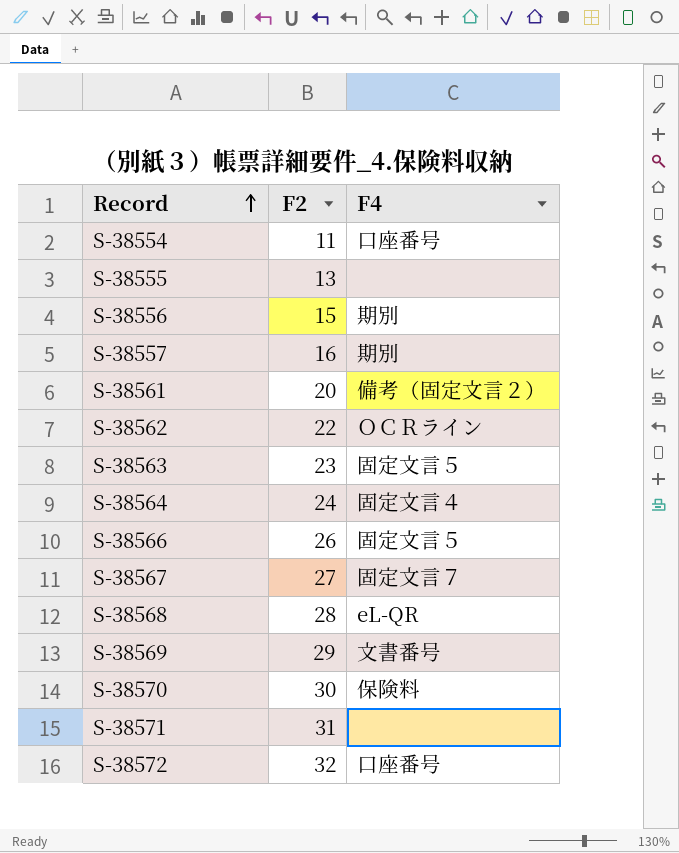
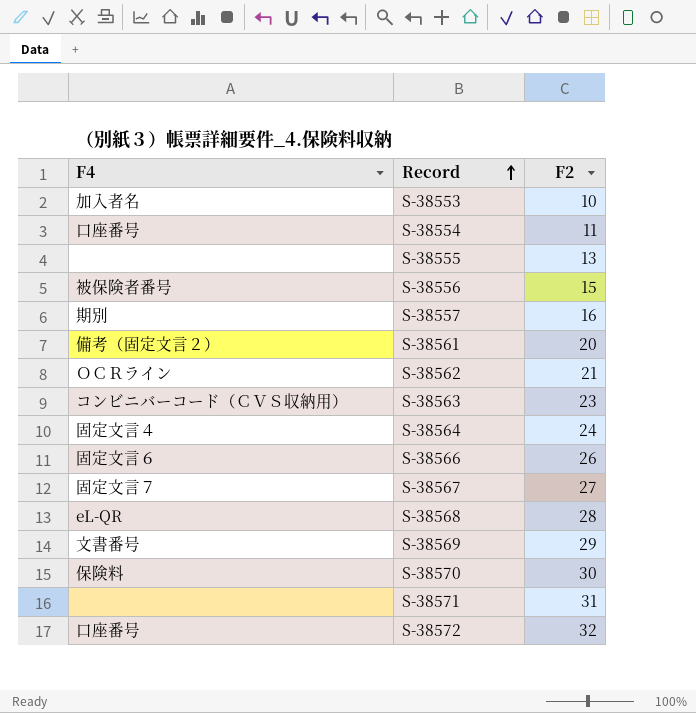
column F4 | position: 3 -> 1
row S-38553: none -> 加入者名 | 10
S-38556 | F4: 期別 -> 被保険者番号
S-38562 | F2: 22 -> 21
S-38563 | F4: 固定文言５ -> コンビニバーコード（ＣＶＳ収納用）
S-38566 | F4: 固定文言５ -> 固定文言６

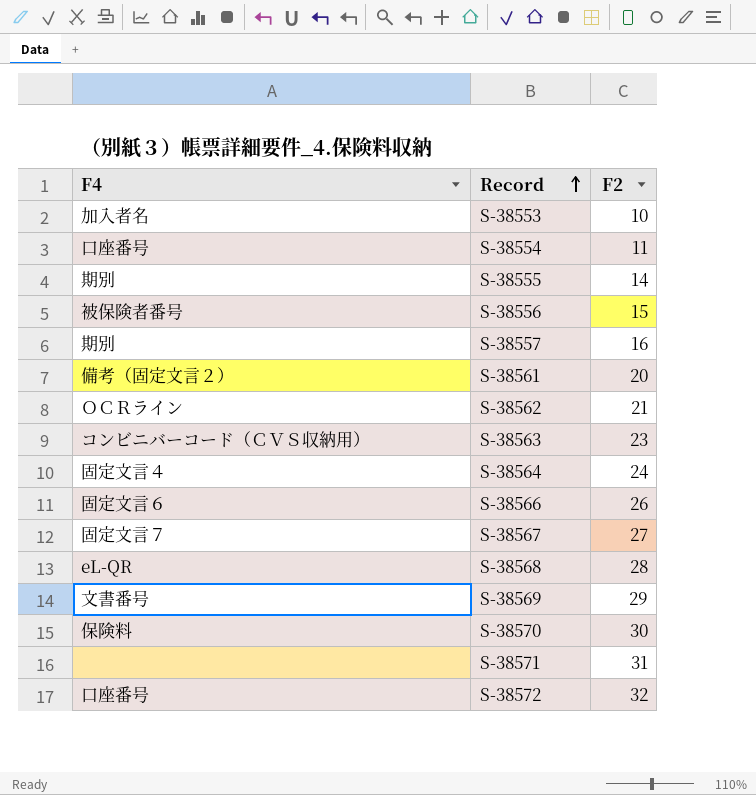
S-38555 | F4: none -> 期別
S-38555 | F2: 13 -> 14

